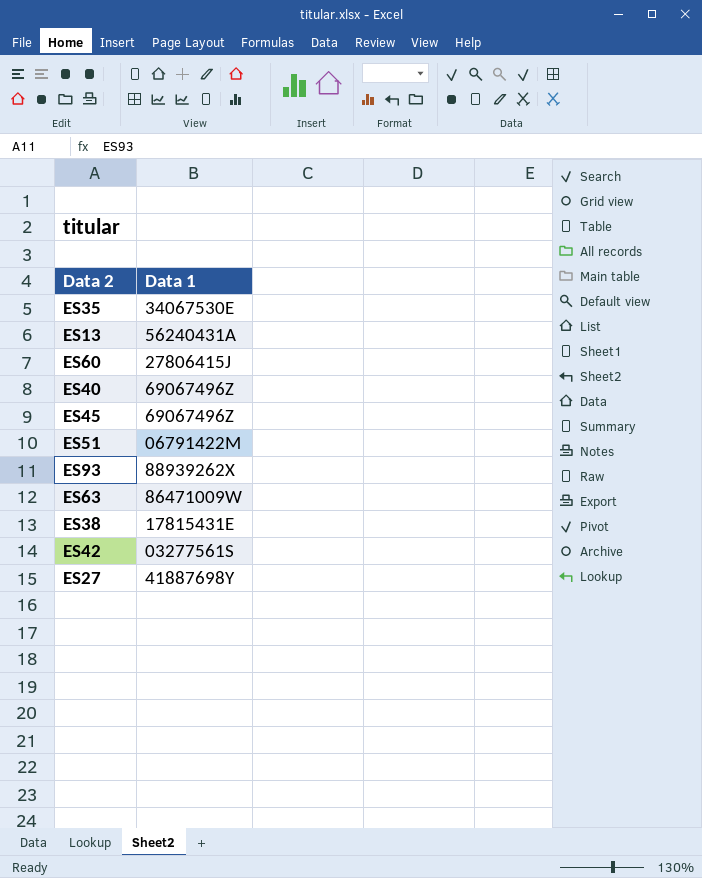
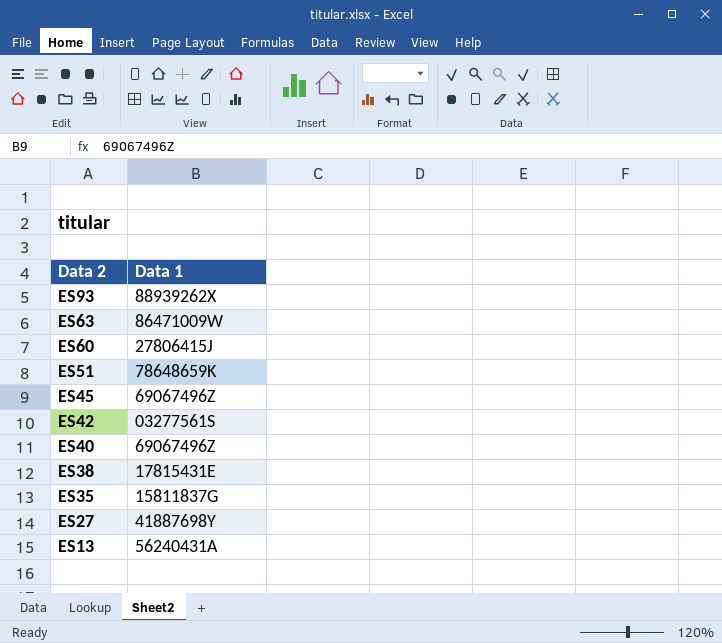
row order: none -> Data 2 descending
ES51 | Data 1: 06791422M -> 78648659K
ES35 | Data 1: 34067530E -> 15811837G

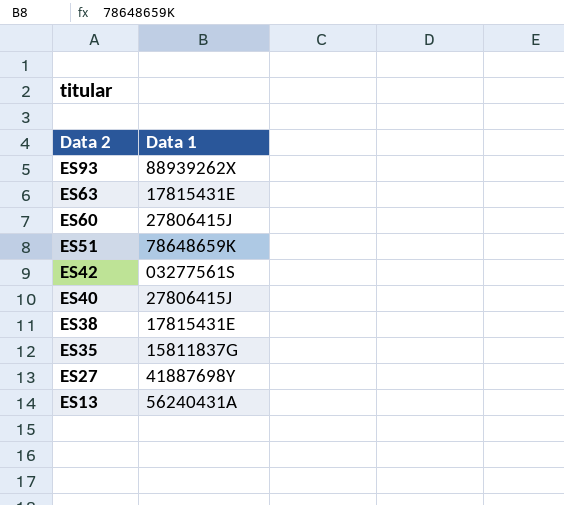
row ES45: 69067496Z -> none
ES63 | Data 1: 86471009W -> 17815431E
ES40 | Data 1: 69067496Z -> 27806415J

